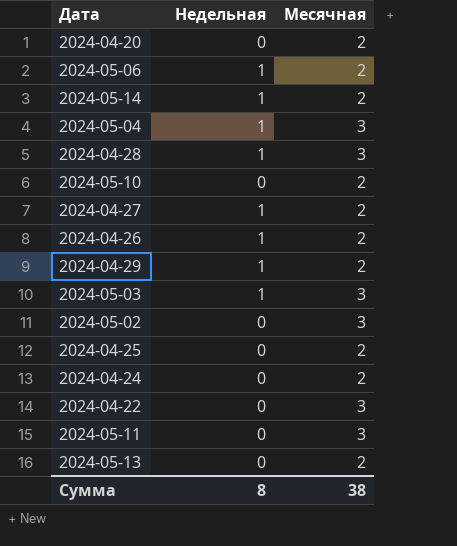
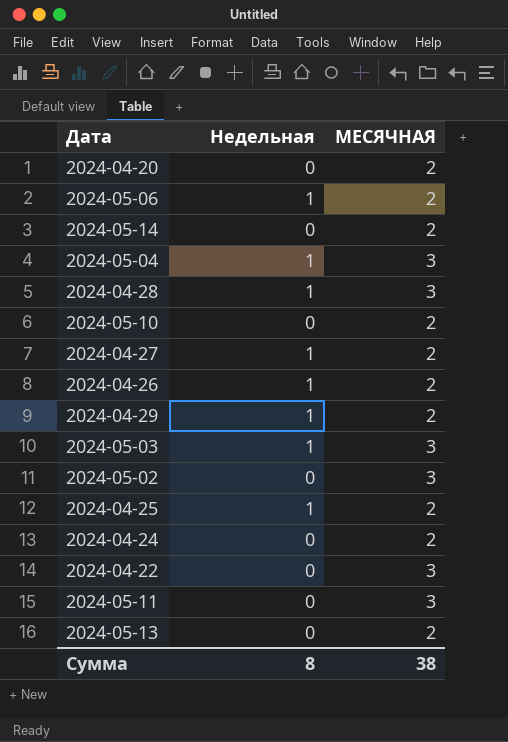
column name: Месячная -> МЕСЯЧНАЯ
2024-05-14 | Недельная: 1 -> 0
2024-04-25 | Недельная: 0 -> 1

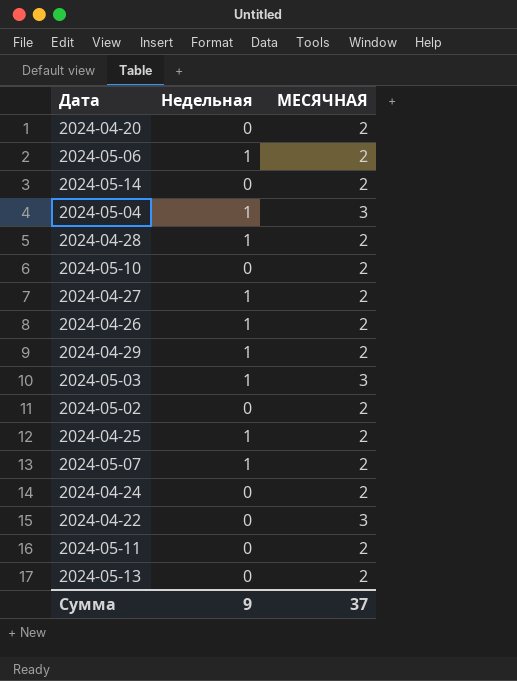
2024-04-28 | МЕСЯЧНАЯ: 3 -> 2
2024-05-02 | МЕСЯЧНАЯ: 3 -> 2
row 2024-05-07: none -> 1 | 2
2024-05-11 | МЕСЯЧНАЯ: 3 -> 2
Сумма | Недельная: 8 -> 9
Сумма | МЕСЯЧНАЯ: 38 -> 37

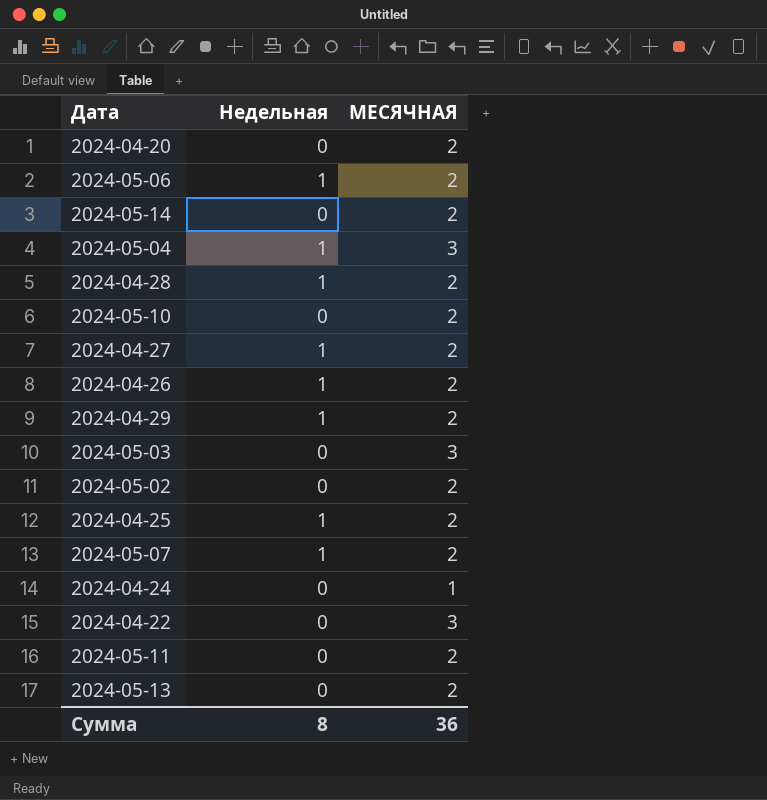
2024-05-03 | Недельная: 1 -> 0
2024-04-24 | МЕСЯЧНАЯ: 2 -> 1
Сумма | Недельная: 9 -> 8
Сумма | МЕСЯЧНАЯ: 37 -> 36

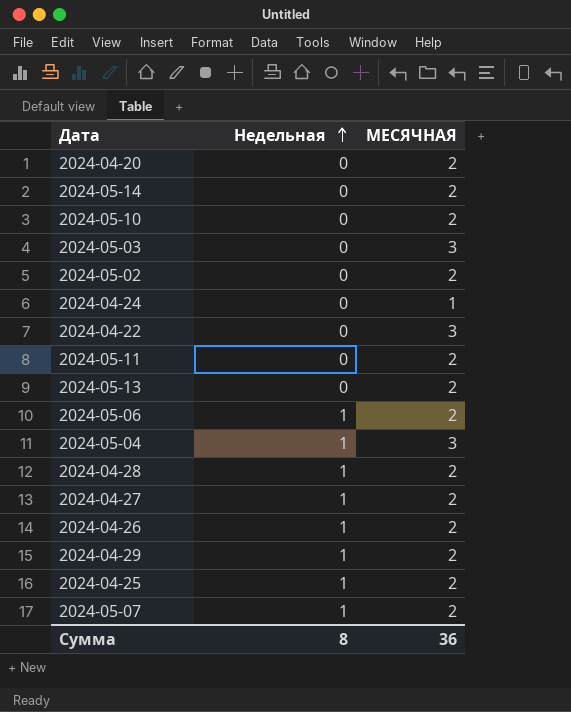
row order: none -> Недельная ascending

